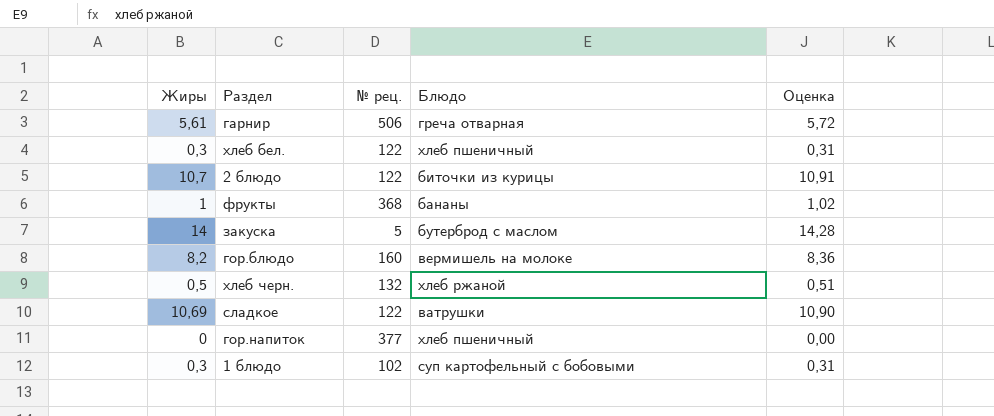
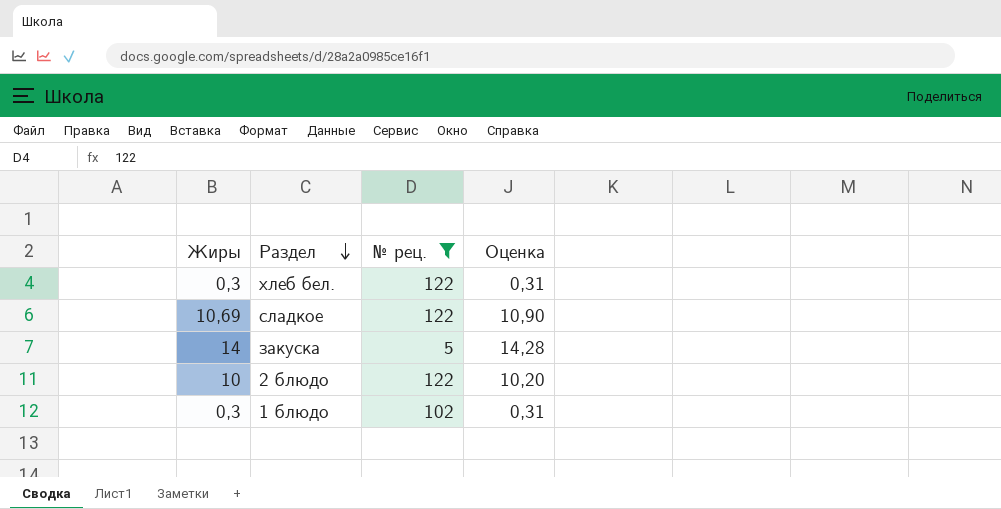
filter: none -> № рец. <= 122
row order: none -> Раздел descending
column Блюдо | position: 4 -> none
2 блюдо | Жиры: 10,7 -> 10
2 блюдо | Оценка: 10,91 -> 10,20

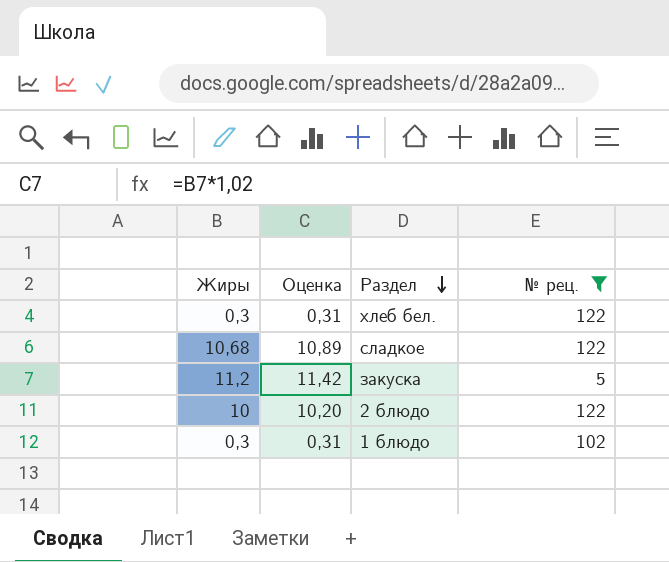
column Оценка | position: 4 -> 2
сладкое | Жиры: 10,69 -> 10,68
сладкое | Оценка: 10,90 -> 10,89
закуска | Жиры: 14 -> 11,2
закуска | Оценка: 14,28 -> 11,42

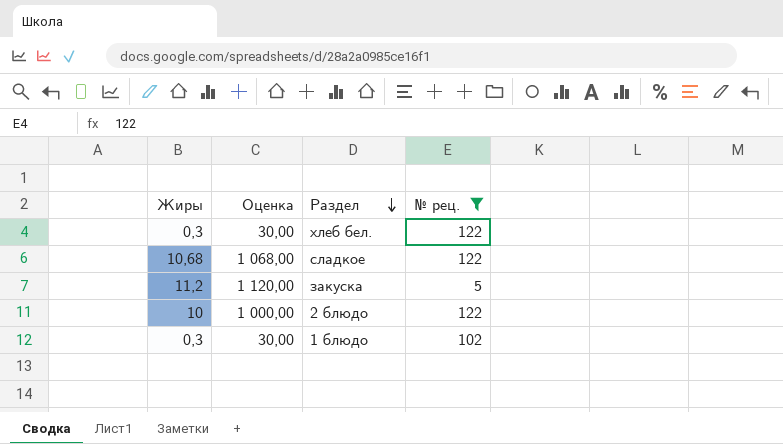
column Оценка | formula: [Жиры] * 1,02 -> [Жиры] * 100

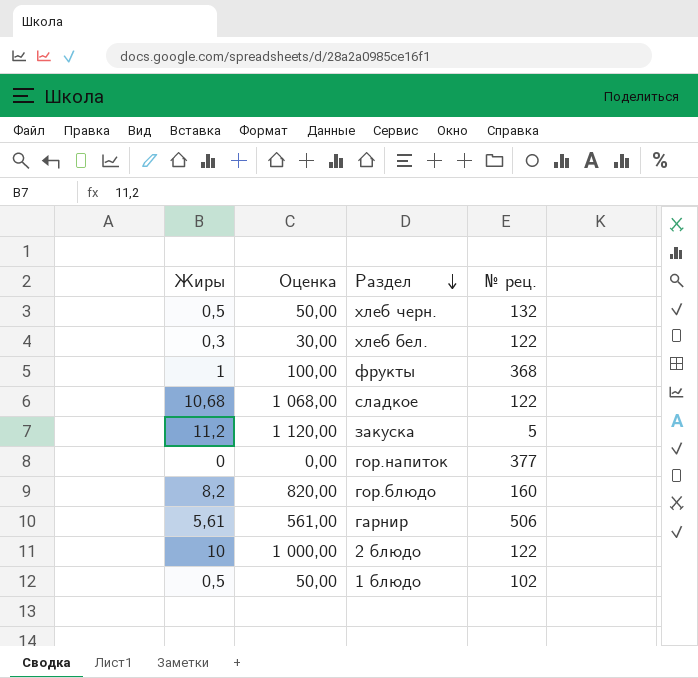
filter: № рец. <= 122 -> none
1 блюдо | Жиры: 0,3 -> 0,5
1 блюдо | Оценка: 30,00 -> 50,00

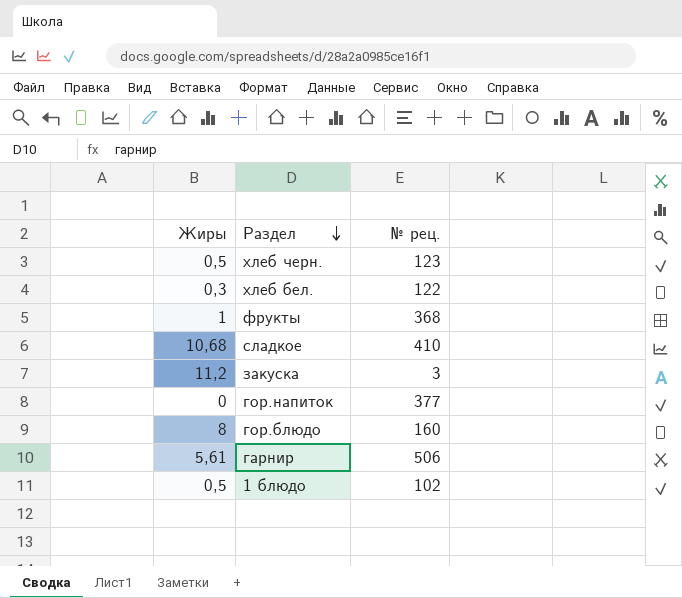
column Оценка | formula: [Жиры] * 100 -> none
row 2 блюдо: 10 | 1 000,00 | 122 -> none
хлеб черн. | № рец.: 132 -> 123
сладкое | № рец.: 122 -> 410
закуска | № рец.: 5 -> 3
гор.блюдо | Жиры: 8,2 -> 8

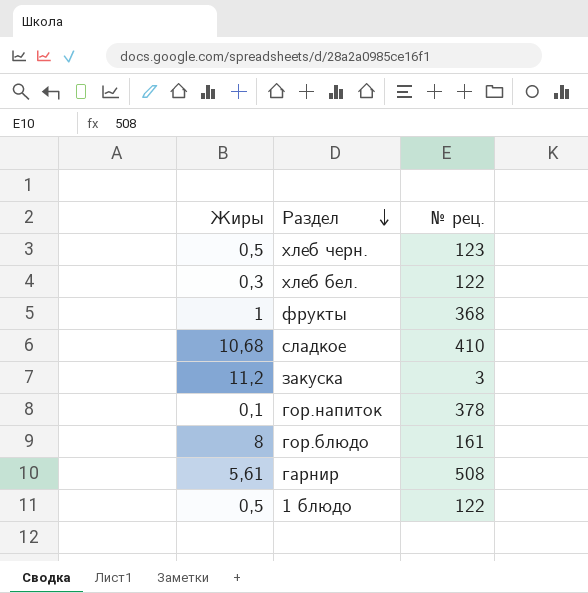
гор.напиток | Жиры: 0 -> 0,1
гор.напиток | № рец.: 377 -> 378
гор.блюдо | № рец.: 160 -> 161
гарнир | № рец.: 506 -> 508
1 блюдо | № рец.: 102 -> 122

